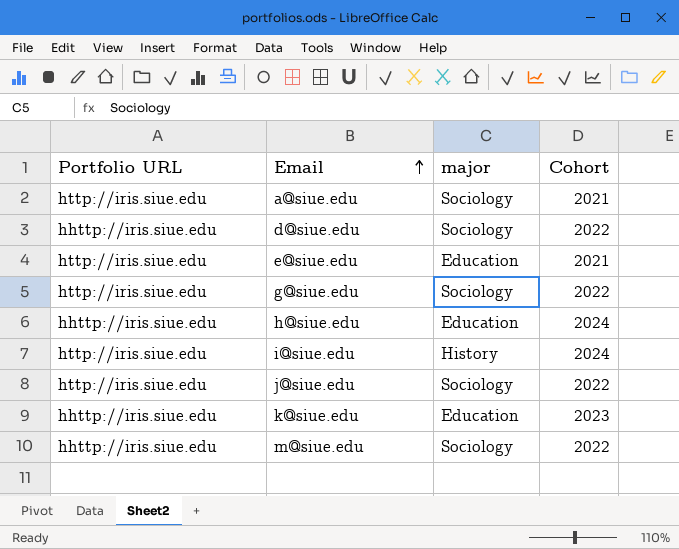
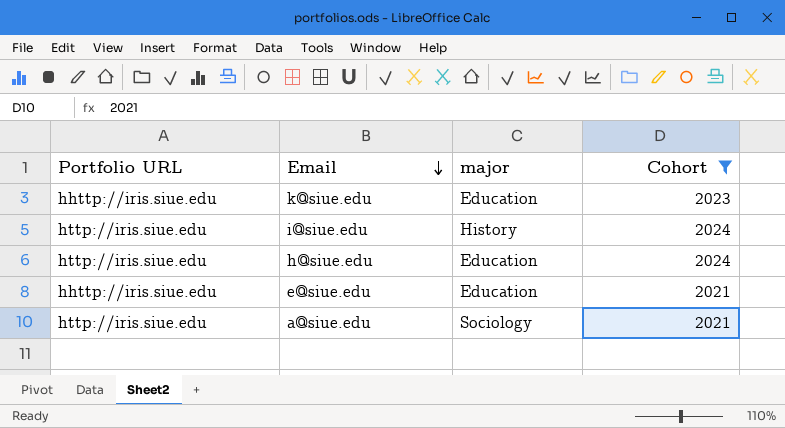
filter: none -> Cohort != 2022
row order: Email ascending -> Email descending
h@siue.edu | Portfolio URL: hhttp://iris.siue.edu -> http://iris.siue.edu
e@siue.edu | Portfolio URL: http://iris.siue.edu -> hhttp://iris.siue.edu

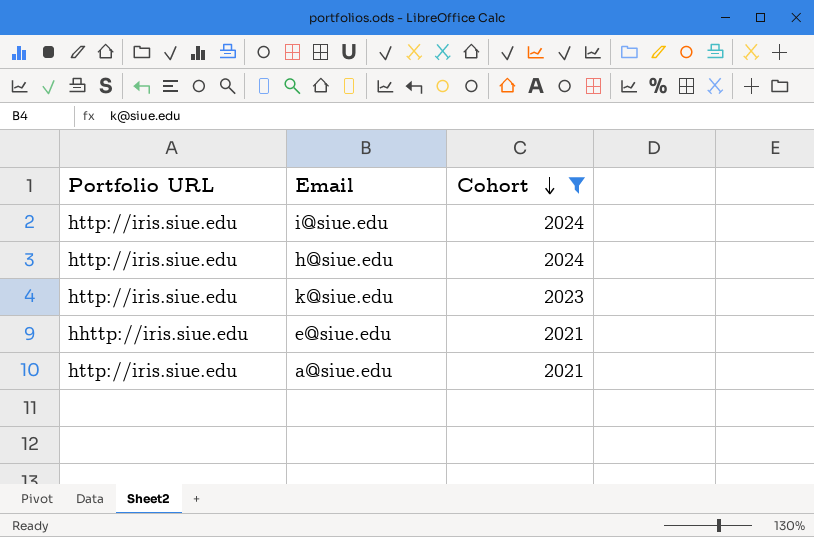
row order: Email descending -> Cohort descending
column major | position: 3 -> none
k@siue.edu | Portfolio URL: hhttp://iris.siue.edu -> http://iris.siue.edu

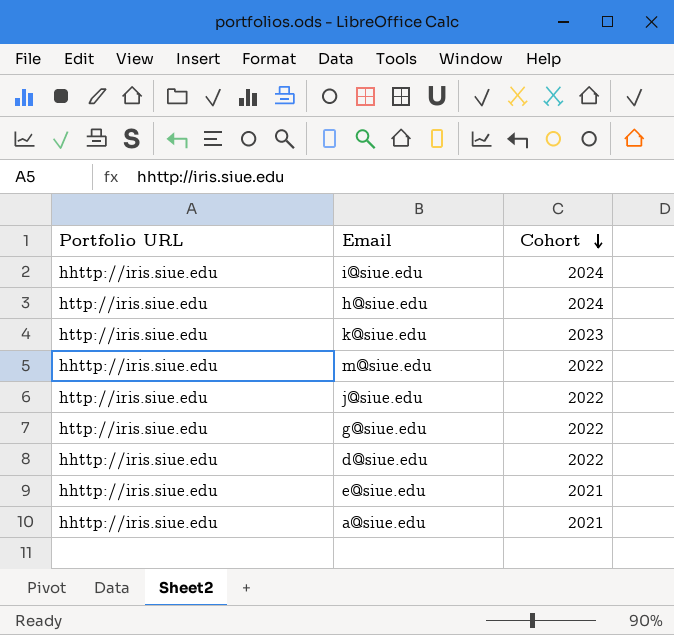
filter: Cohort != 2022 -> none
i@siue.edu | Portfolio URL: http://iris.siue.edu -> hhttp://iris.siue.edu
a@siue.edu | Portfolio URL: http://iris.siue.edu -> hhttp://iris.siue.edu

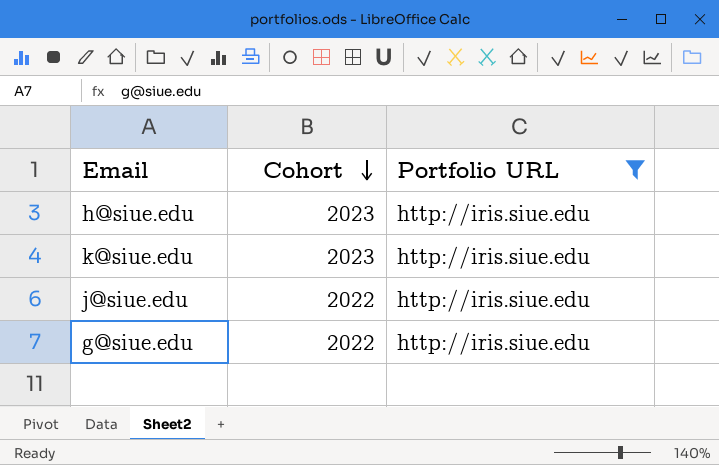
filter: none -> Portfolio URL = http://iris.siue.edu
column Portfolio URL | position: 1 -> 3
h@siue.edu | Cohort: 2024 -> 2023

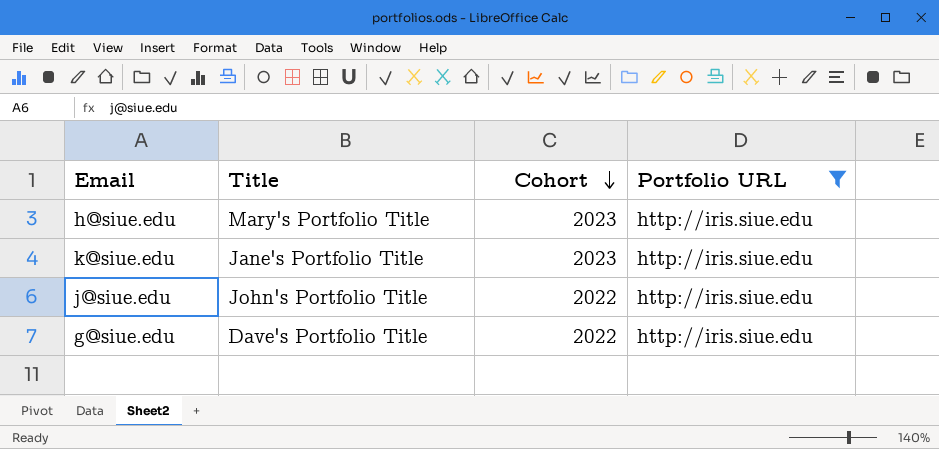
column Title | position: none -> 2

